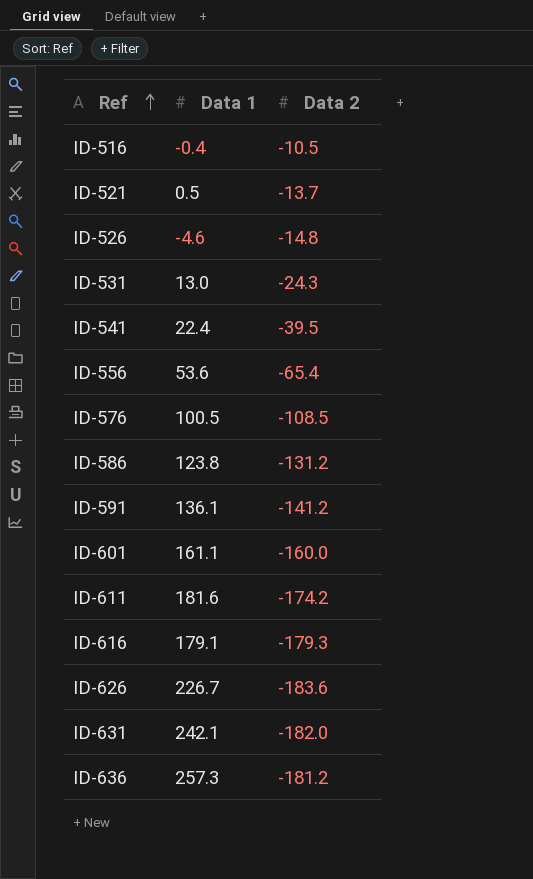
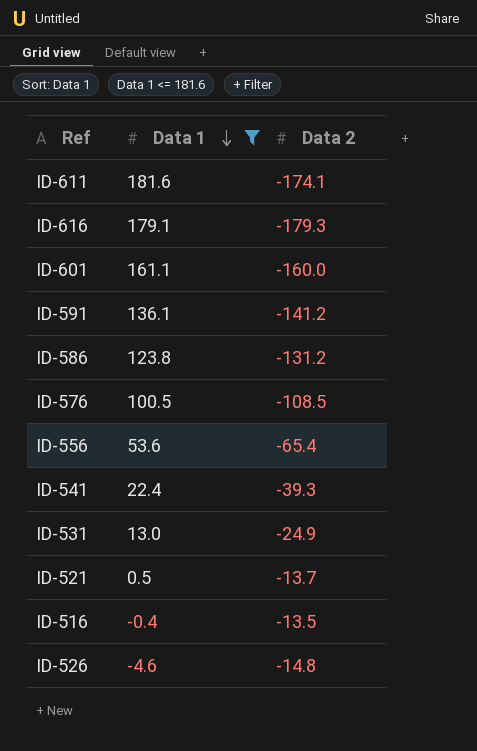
filter: none -> Data 1 <= 181.6
row order: Ref ascending -> Data 1 descending
ID-611 | Data 2: -174.2 -> -174.1
ID-541 | Data 2: -39.5 -> -39.3
ID-531 | Data 2: -24.3 -> -24.9
ID-516 | Data 2: -10.5 -> -13.5

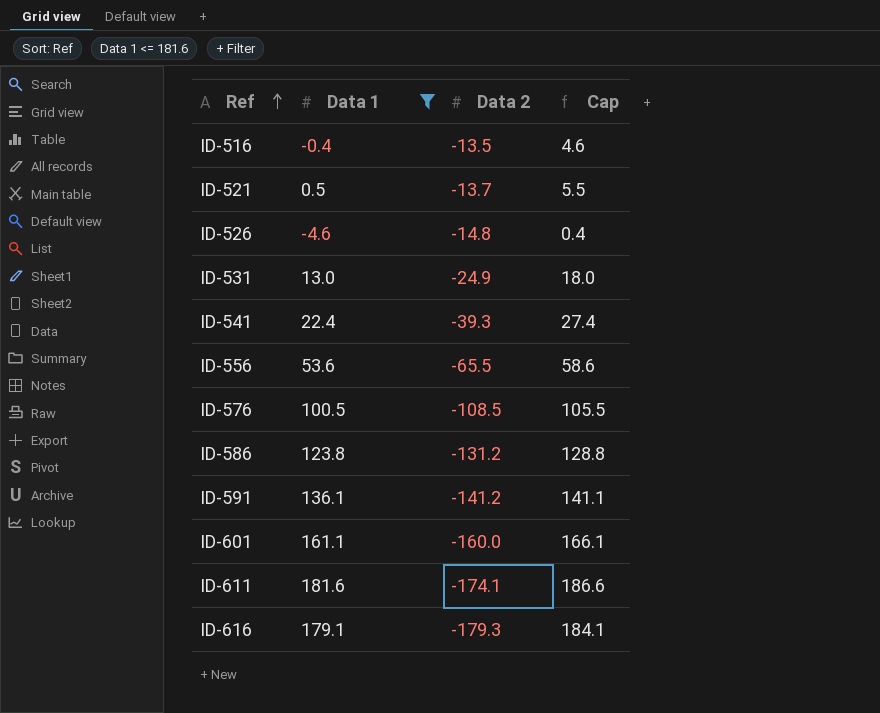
row order: Data 1 descending -> Ref ascending
column Cap | formula: none -> [Data 1] + 5
ID-556 | Data 2: -65.4 -> -65.5

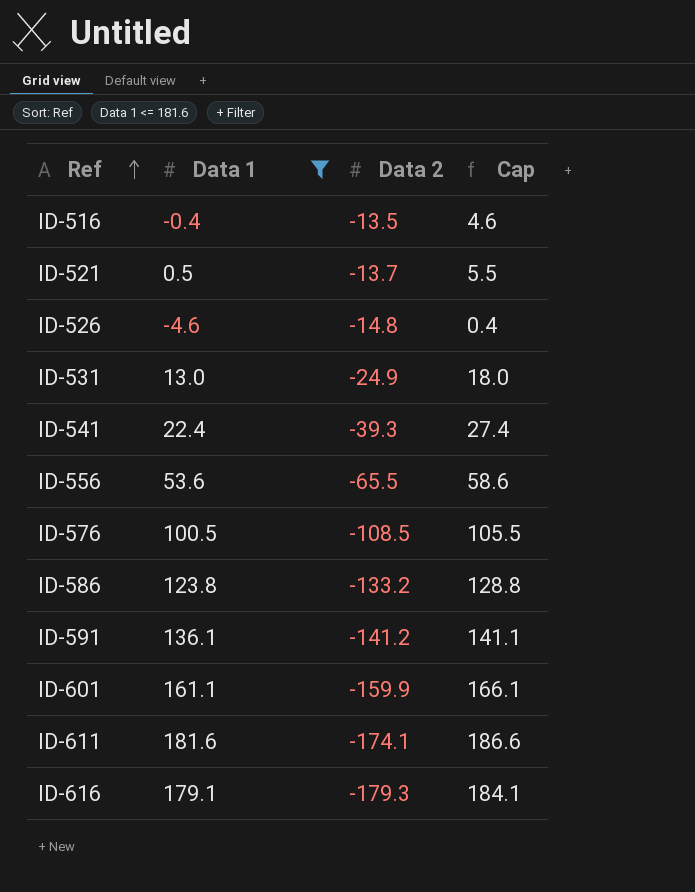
ID-586 | Data 2: -131.2 -> -133.2
ID-601 | Data 2: -160.0 -> -159.9

